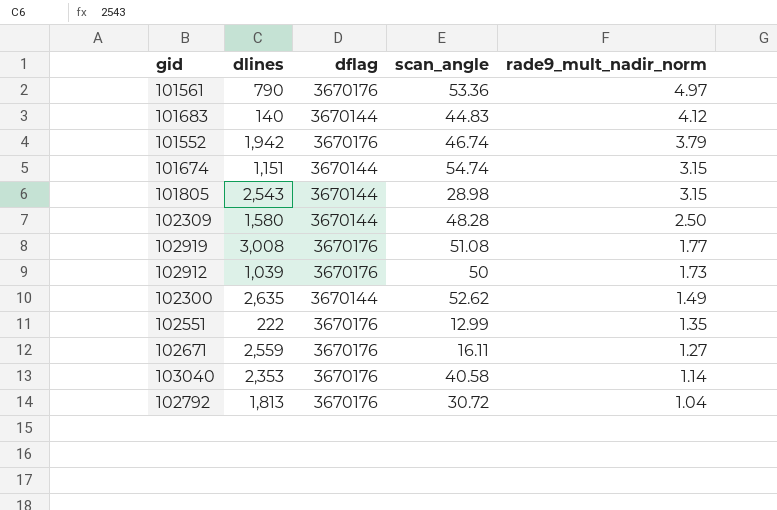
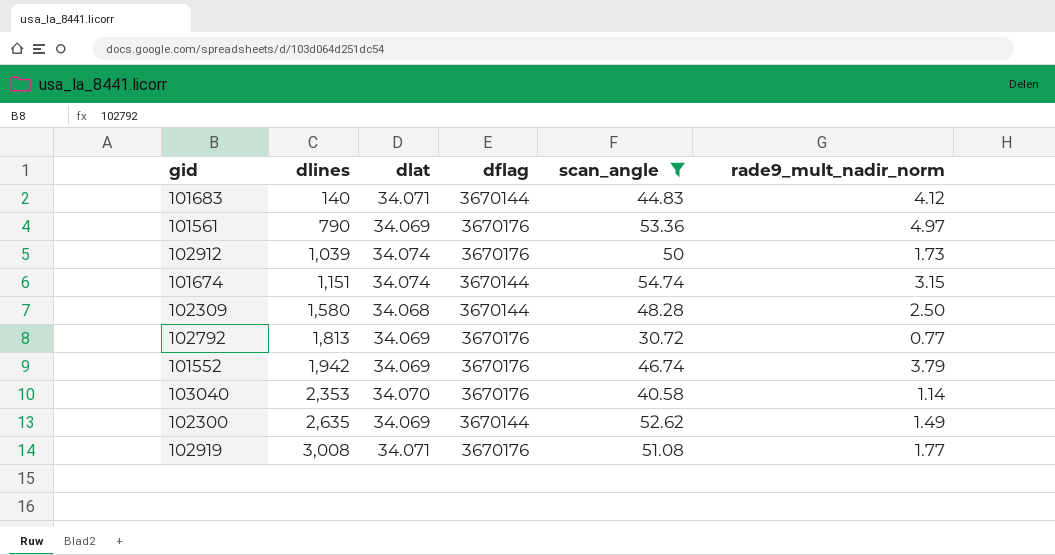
filter: none -> scan_angle >= 30.72
row order: rade9_mult_nadir_norm descending -> dlines ascending
column dlat | position: none -> 3
102792 | rade9_mult_nadir_norm: 1.04 -> 0.77

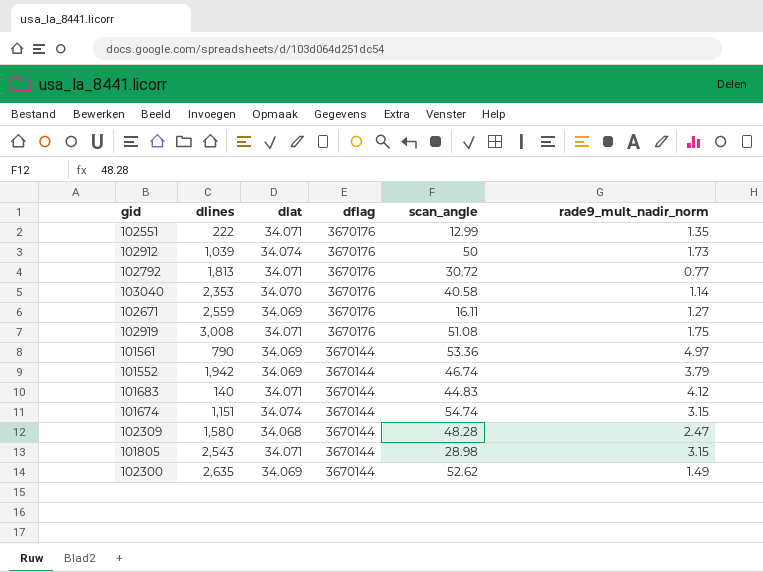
filter: scan_angle >= 30.72 -> none
row order: dlines ascending -> dflag descending
102792 | dlat: 34.069 -> 34.071
102919 | rade9_mult_nadir_norm: 1.77 -> 1.75
101561 | dflag: 3670176 -> 3670144
101552 | dflag: 3670176 -> 3670144
102309 | rade9_mult_nadir_norm: 2.50 -> 2.47

